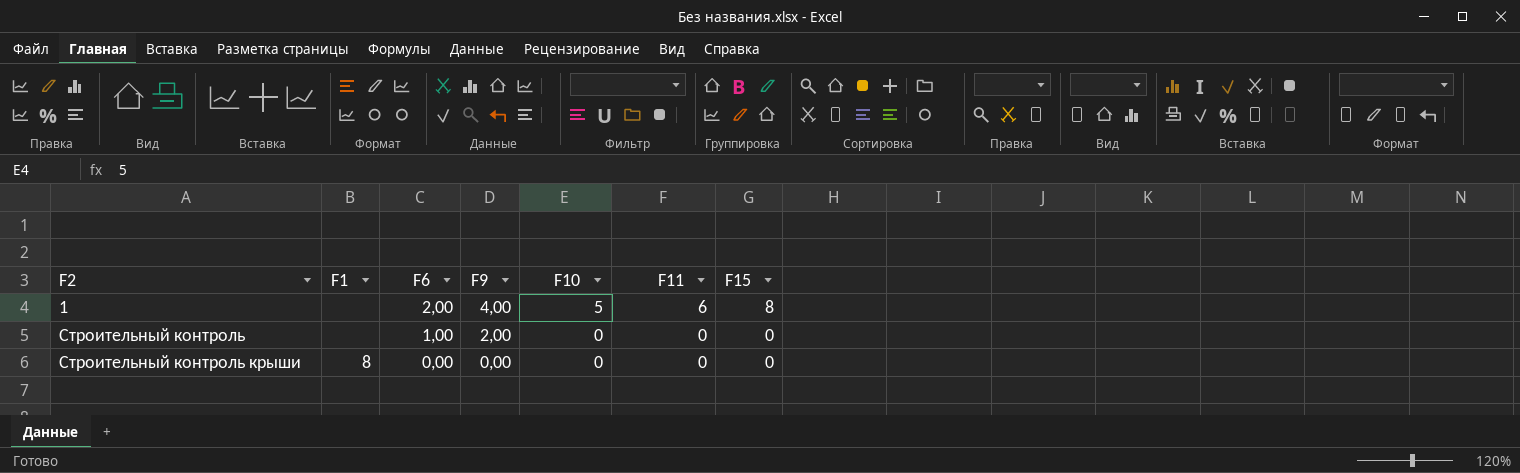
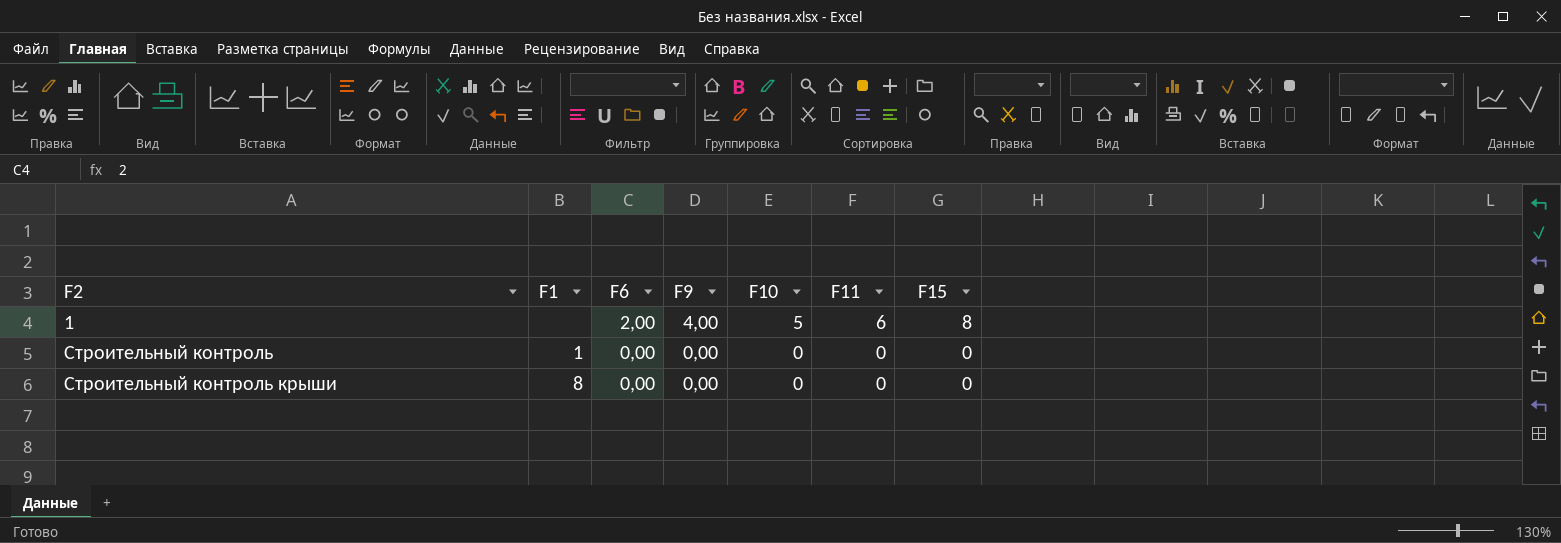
Строительный контроль | F1: none -> 1
Строительный контроль | F6: 1,00 -> 0,00
Строительный контроль | F9: 2,00 -> 0,00

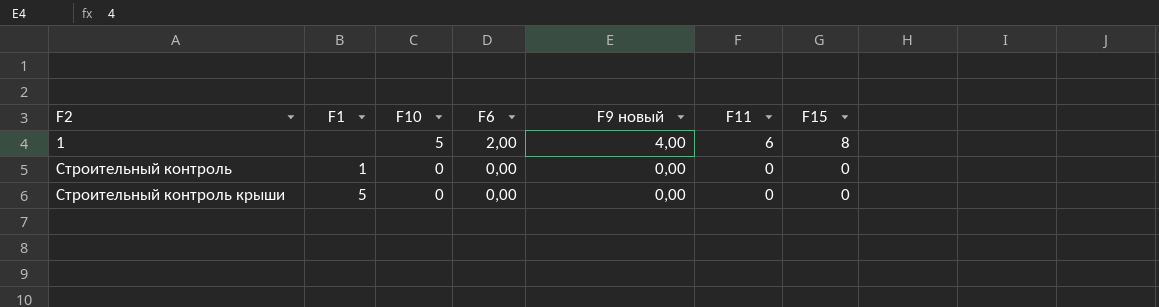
column F10 | position: 5 -> 3
column name: F9 -> F9 новый
Строительный контроль крыши | F1: 8 -> 5

